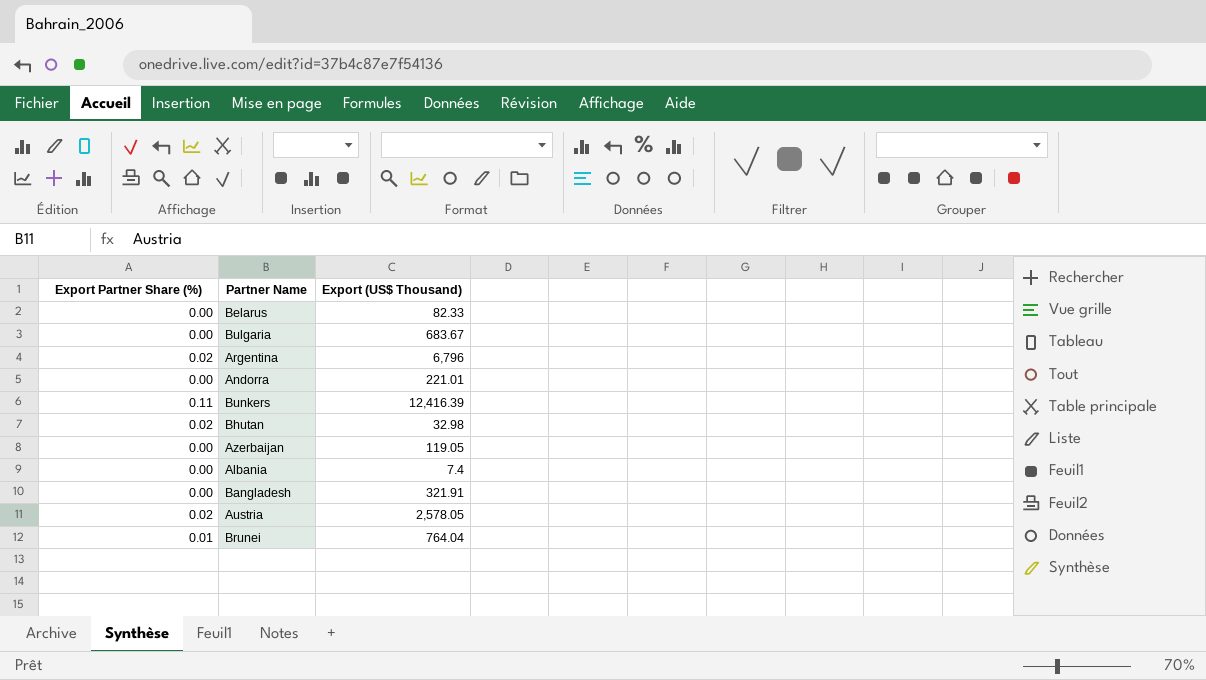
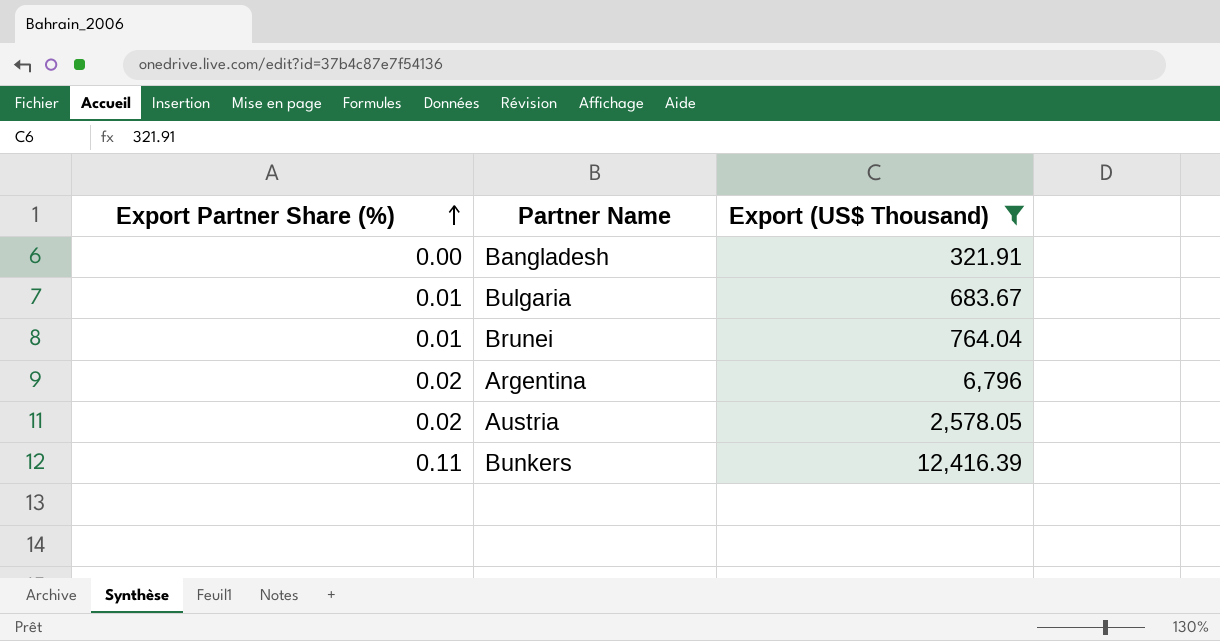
filter: none -> Export (US$ Thousand) >= 321.91
row order: none -> Export Partner Share (%) ascending
Bulgaria | Export Partner Share (%): 0.00 -> 0.01

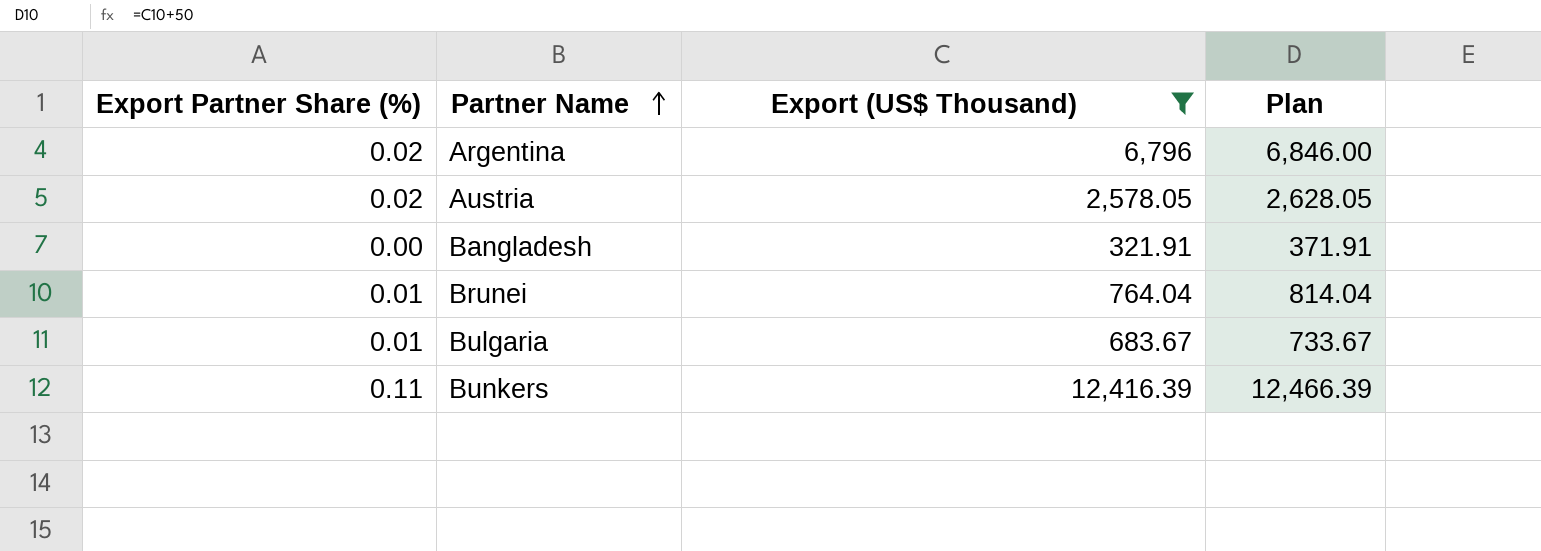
row order: Export Partner Share (%) ascending -> Partner Name ascending
column Plan | formula: none -> [Export (US$ Thousand)] + 50

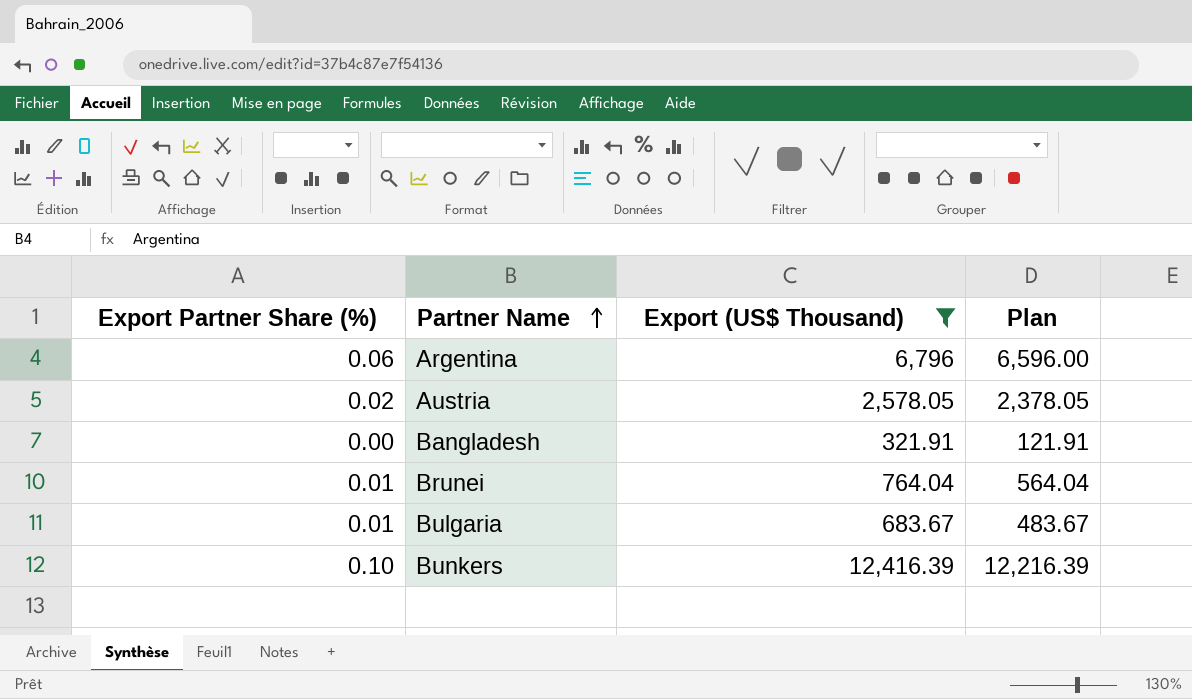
column Plan | formula: [Export (US$ Thousand)] + 50 -> [Export (US$ Thousand)] - 200
Argentina | Export Partner Share (%): 0.02 -> 0.06
Bunkers | Export Partner Share (%): 0.11 -> 0.10

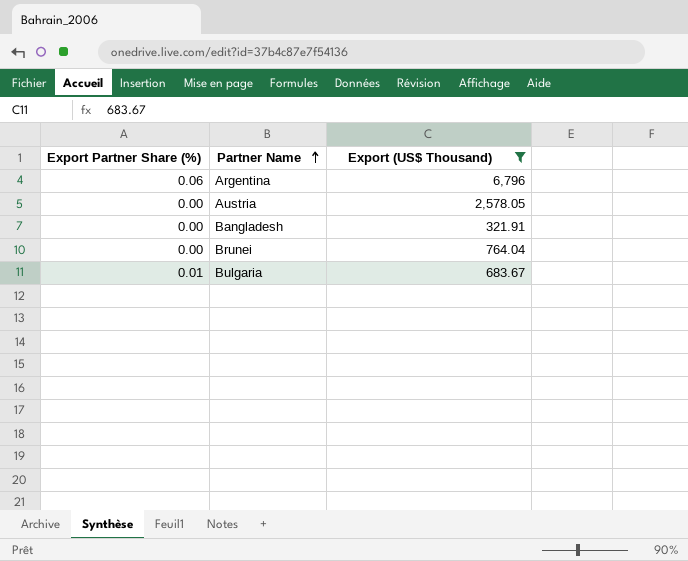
column Plan | formula: [Export (US$ Thousand)] - 200 -> none
row Bunkers: 0.10 | 12,416.39 | 12,216.39 -> none
Austria | Export Partner Share (%): 0.02 -> 0.00
Brunei | Export Partner Share (%): 0.01 -> 0.00

